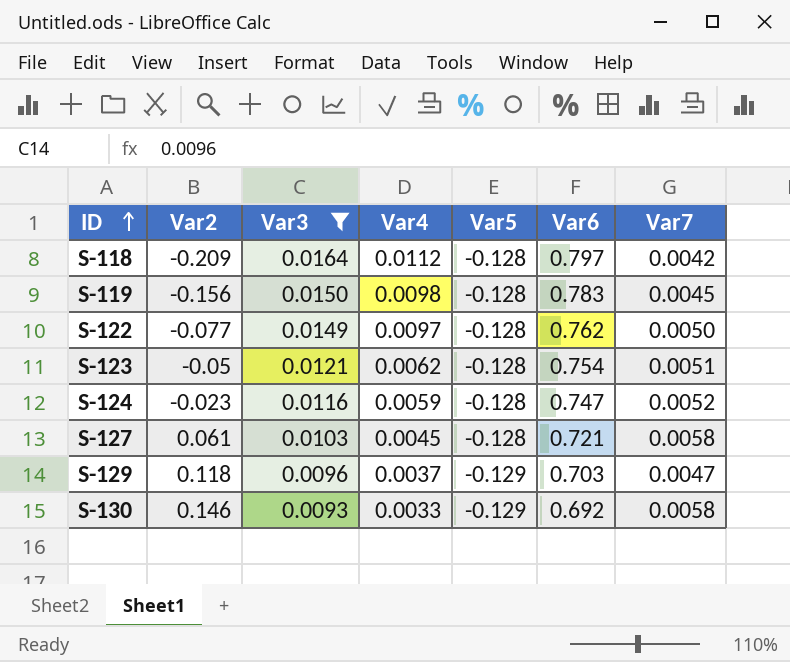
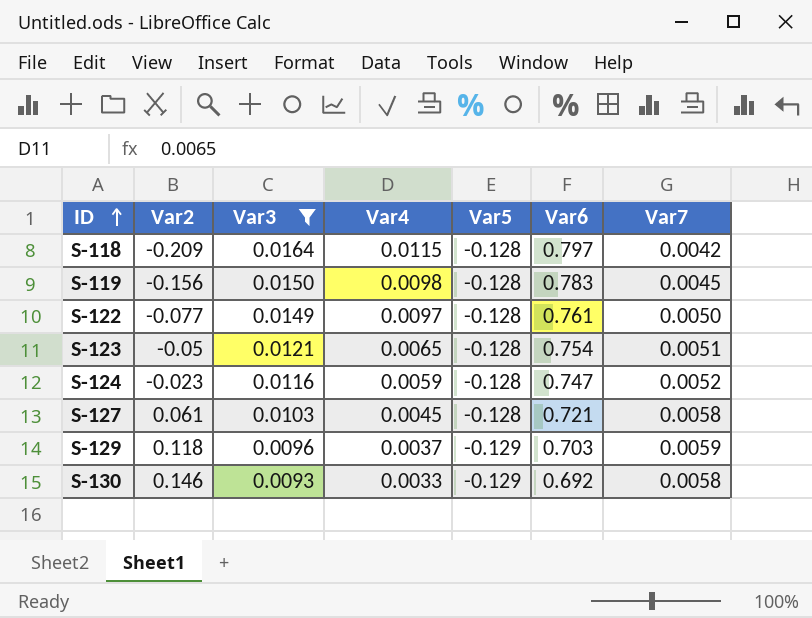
S-118 | Var4: 0.0112 -> 0.0115
S-122 | Var6: 0.762 -> 0.761
S-123 | Var4: 0.0062 -> 0.0065
S-129 | Var7: 0.0047 -> 0.0059

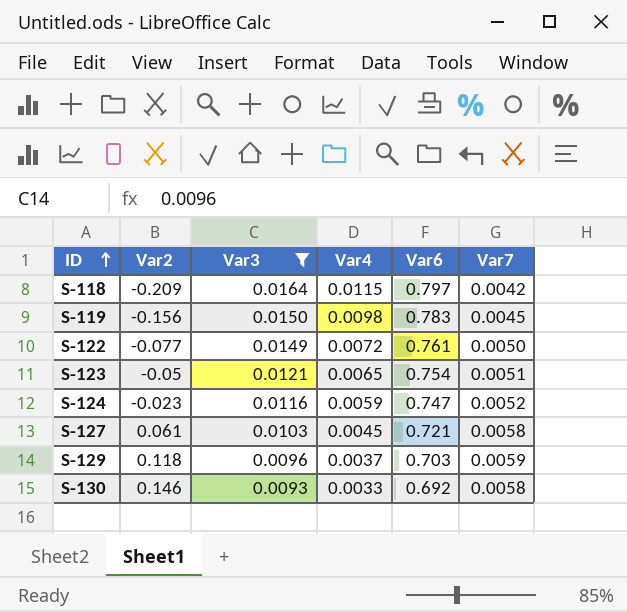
column Var5 | position: 5 -> none
S-122 | Var4: 0.0097 -> 0.0072

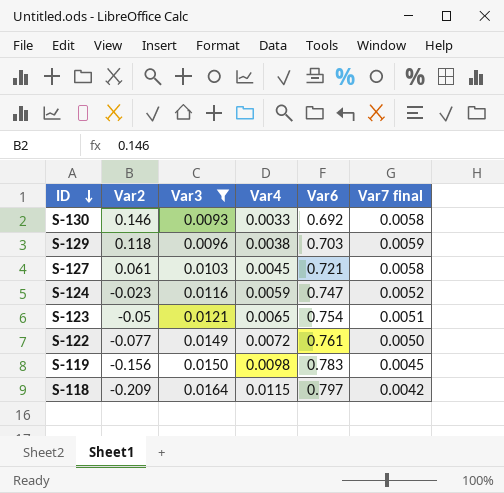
row order: ID ascending -> ID descending
column name: Var7 -> Var7 final
S-129 | Var4: 0.0037 -> 0.0038

